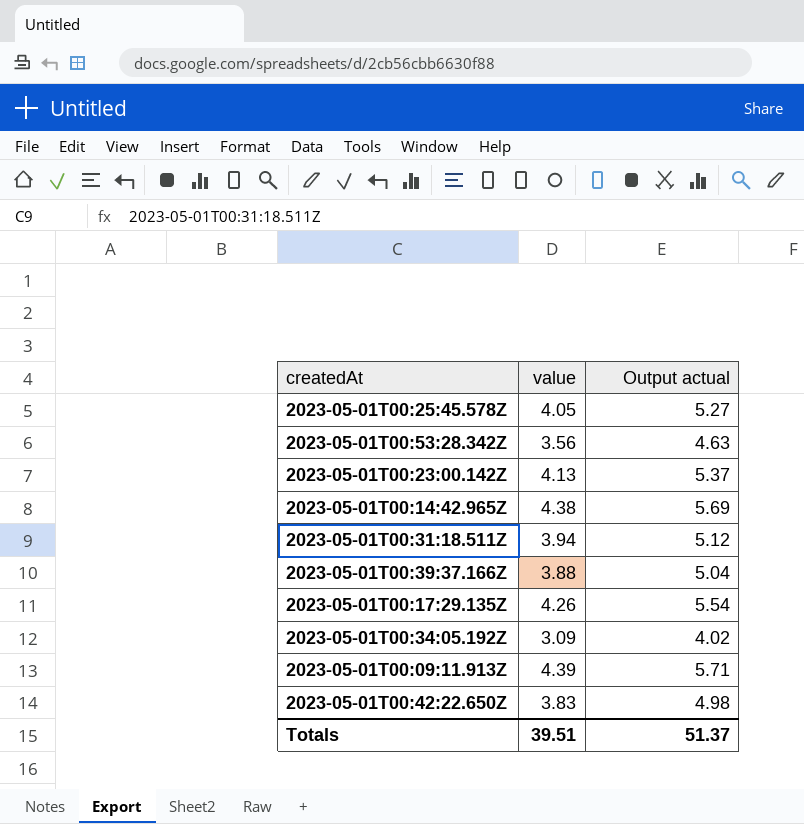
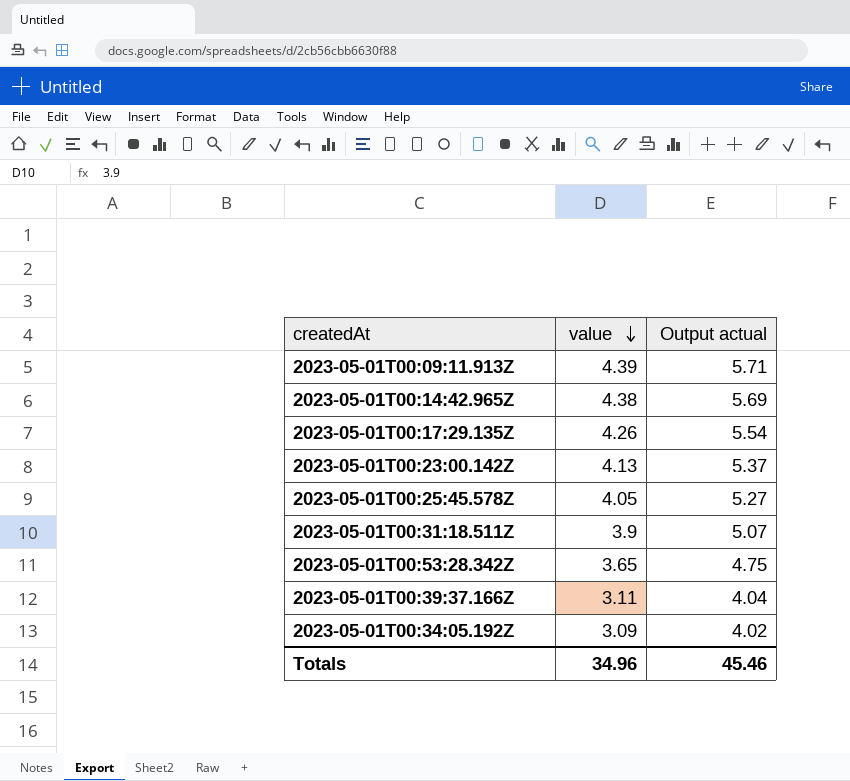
row order: none -> value descending
row 2023-05-01T00:42:22.650Z: 3.83 | 4.98 -> none
2023-05-01T00:31:18.511Z | value: 3.94 -> 3.9
2023-05-01T00:31:18.511Z | Output actual: 5.12 -> 5.07
2023-05-01T00:53:28.342Z | value: 3.56 -> 3.65
2023-05-01T00:53:28.342Z | Output actual: 4.63 -> 4.75
2023-05-01T00:39:37.166Z | value: 3.88 -> 3.11
2023-05-01T00:39:37.166Z | Output actual: 5.04 -> 4.04
Totals | value: 39.51 -> 34.96
Totals | Output actual: 51.37 -> 45.46

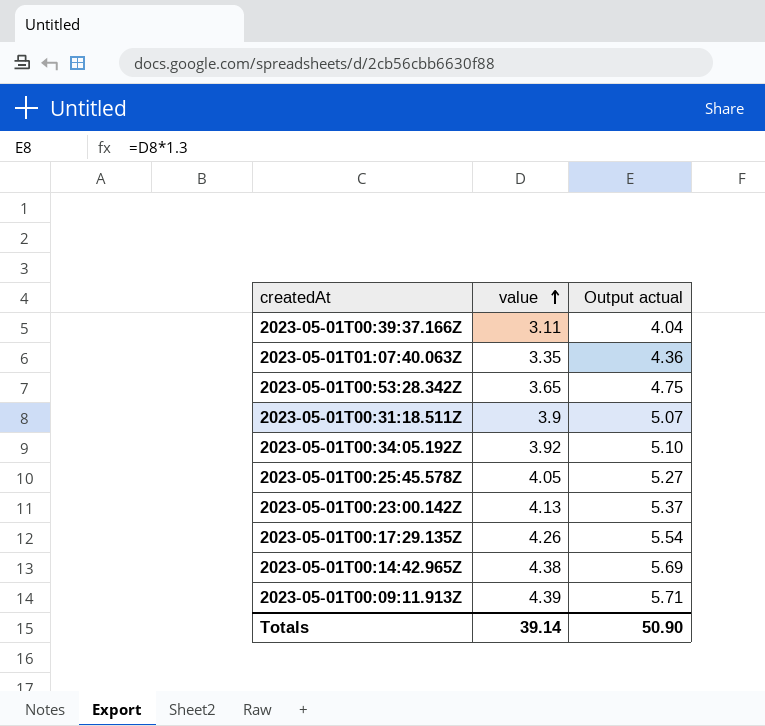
row order: value descending -> value ascending
row 2023-05-01T01:07:40.063Z: none -> 3.35 | 4.36
2023-05-01T00:34:05.192Z | value: 3.09 -> 3.92
2023-05-01T00:34:05.192Z | Output actual: 4.02 -> 5.10
Totals | value: 34.96 -> 39.14
Totals | Output actual: 45.46 -> 50.90

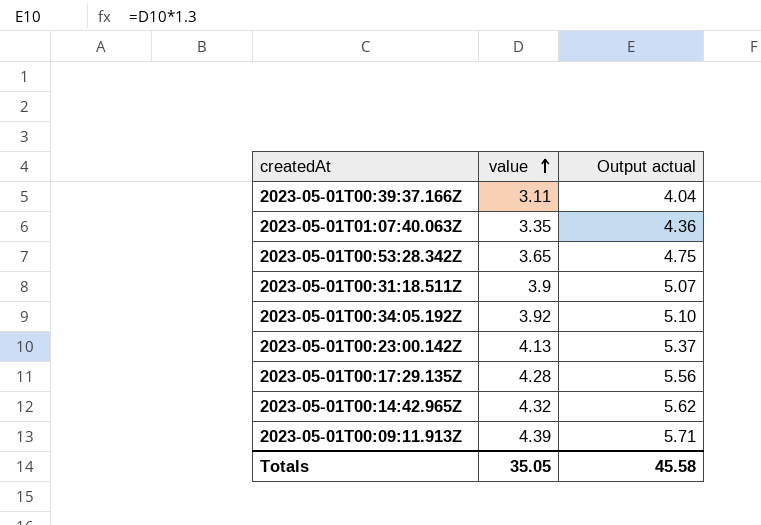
row 2023-05-01T00:25:45.578Z: 4.05 | 5.27 -> none
2023-05-01T00:17:29.135Z | value: 4.26 -> 4.28
2023-05-01T00:17:29.135Z | Output actual: 5.54 -> 5.56
2023-05-01T00:14:42.965Z | value: 4.38 -> 4.32
2023-05-01T00:14:42.965Z | Output actual: 5.69 -> 5.62
Totals | value: 39.14 -> 35.05
Totals | Output actual: 50.90 -> 45.58

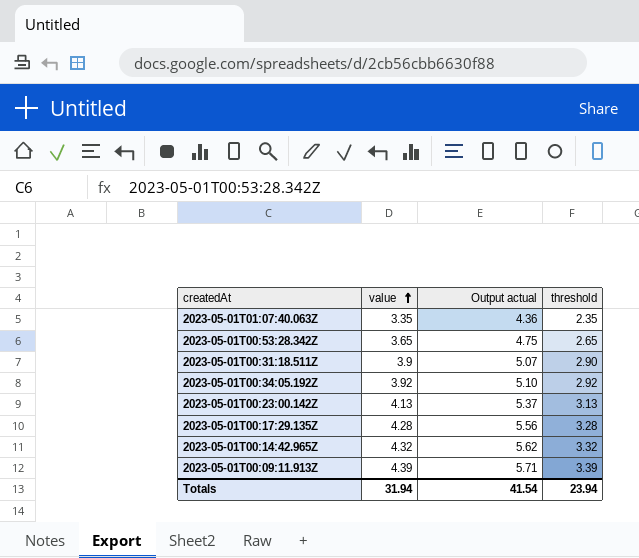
column threshold | formula: none -> [value] - 1
row 2023-05-01T00:39:37.166Z: 3.11 | 4.04 -> none
Totals | value: 35.05 -> 31.94
Totals | Output actual: 45.58 -> 41.54

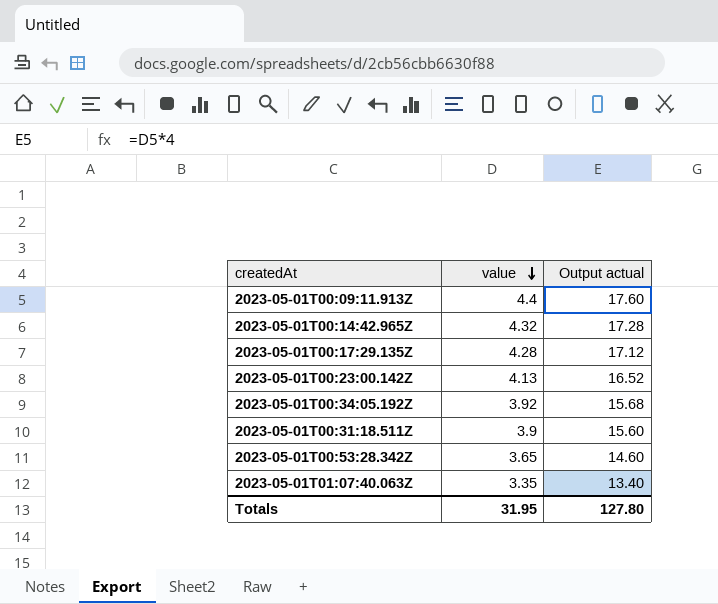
row order: value ascending -> value descending
column threshold | formula: [value] - 1 -> none
column Output actual | formula: [value] * 1.3 -> [value] * 4
2023-05-01T00:09:11.913Z | value: 4.39 -> 4.4
Totals | value: 31.94 -> 31.95
Totals | Output actual: 41.54 -> 127.80

